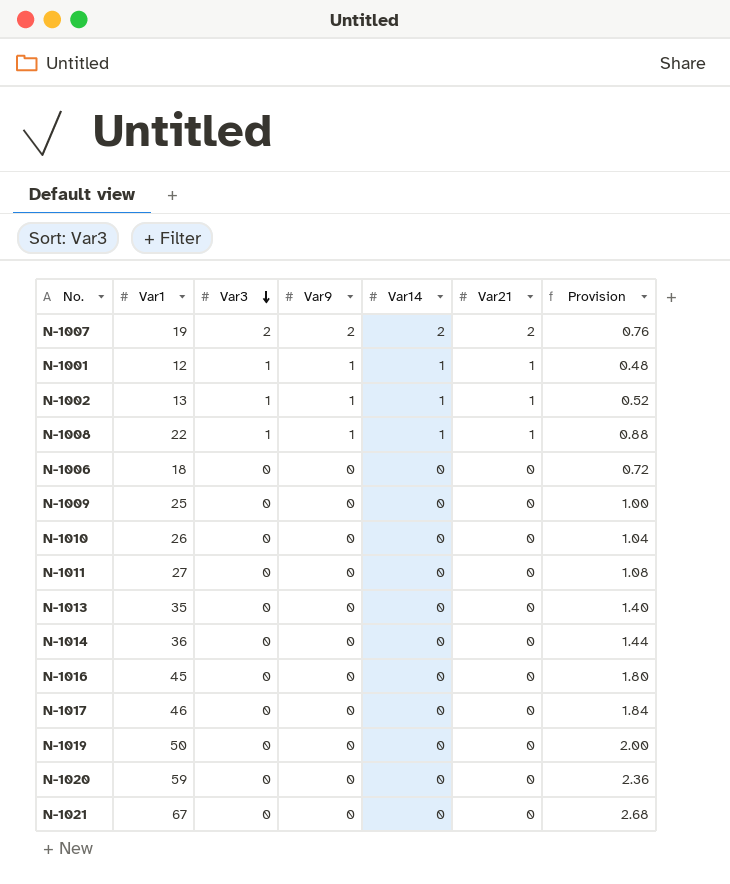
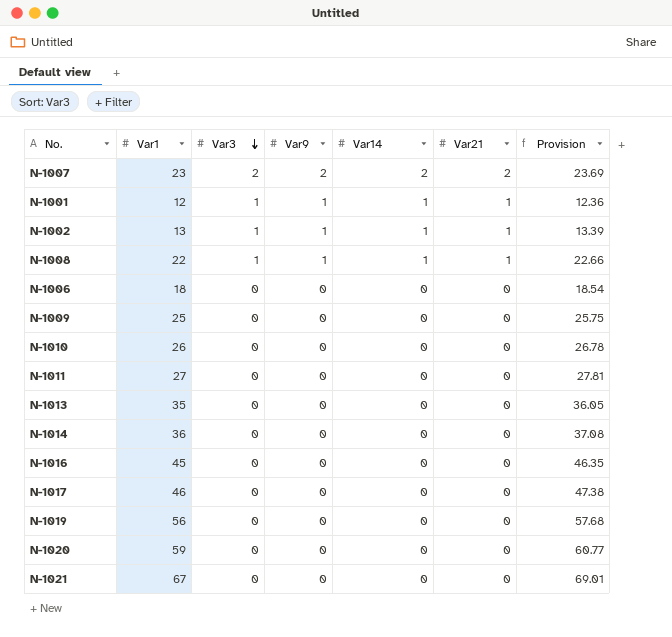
column Provision | formula: [Var1] * 0.04 -> [Var1] * 1.03
N-1007 | Var1: 19 -> 23
N-1019 | Var1: 50 -> 56

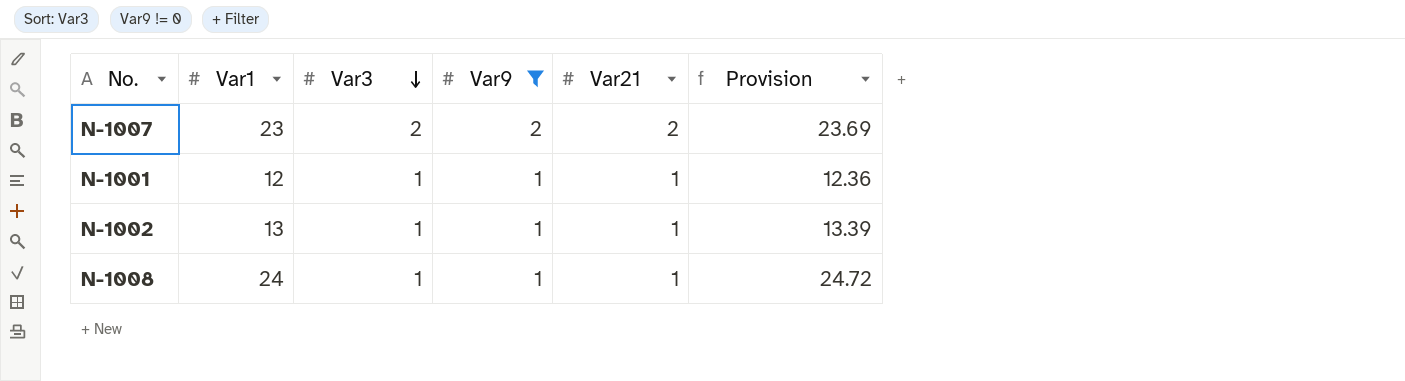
filter: none -> Var9 != 0
column Var14 | position: 5 -> none
N-1008 | Var1: 22 -> 24
N-1008 | Provision: 22.66 -> 24.72

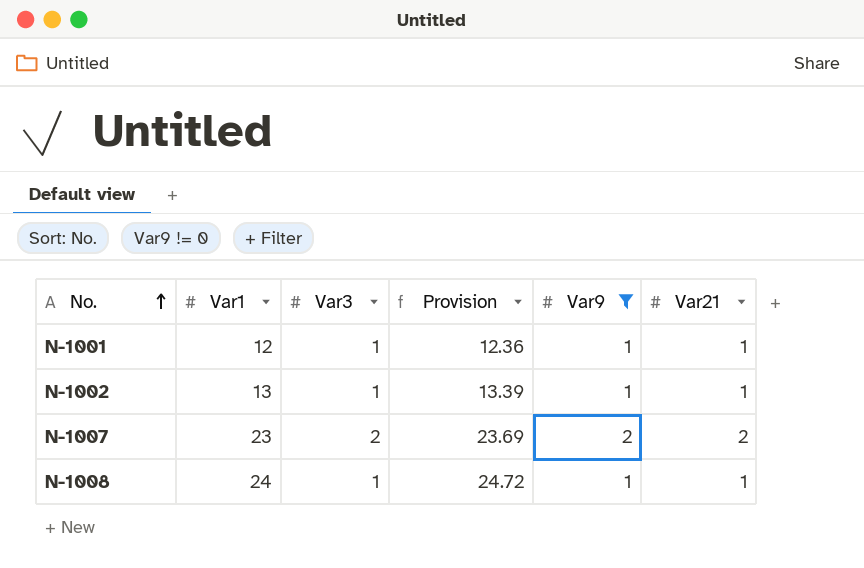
row order: Var3 descending -> No. ascending
column Provision | position: 6 -> 4

